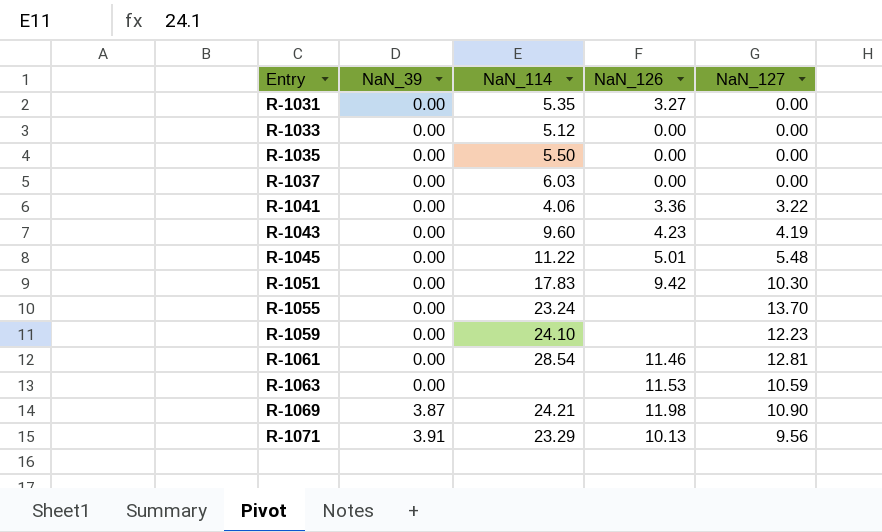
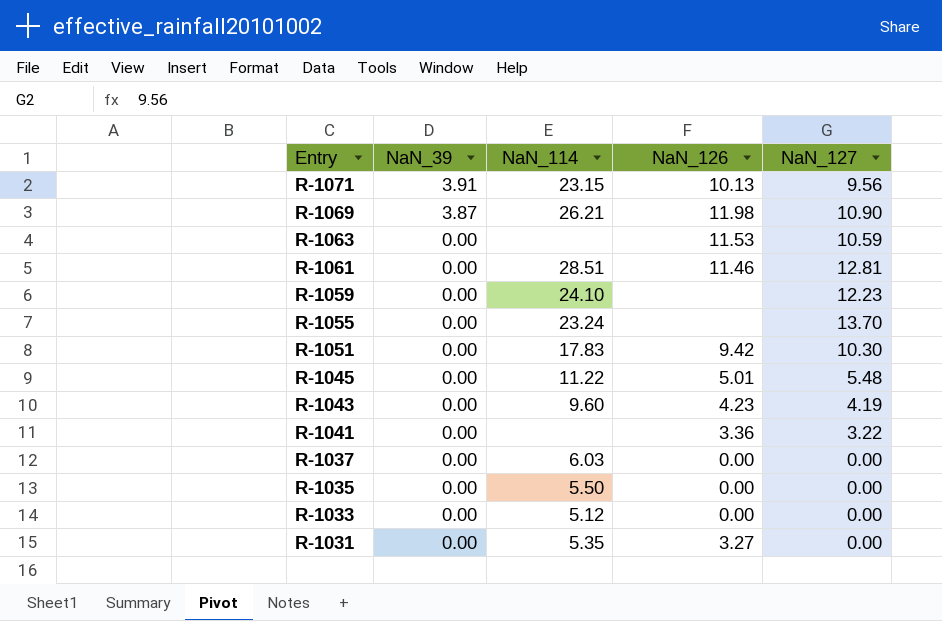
row order: Entry ascending -> Entry descending
R-1071 | NaN_114: 23.29 -> 23.15
R-1069 | NaN_114: 24.21 -> 26.21
R-1061 | NaN_114: 28.54 -> 28.51
R-1041 | NaN_114: 4.06 -> none

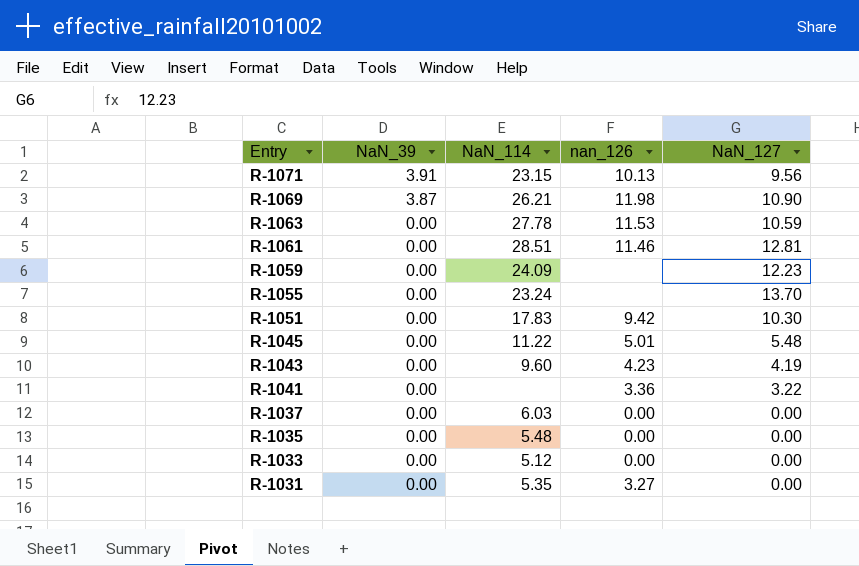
column name: NaN_126 -> nan_126
R-1063 | NaN_114: none -> 27.78
R-1059 | NaN_114: 24.10 -> 24.09
R-1035 | NaN_114: 5.50 -> 5.48

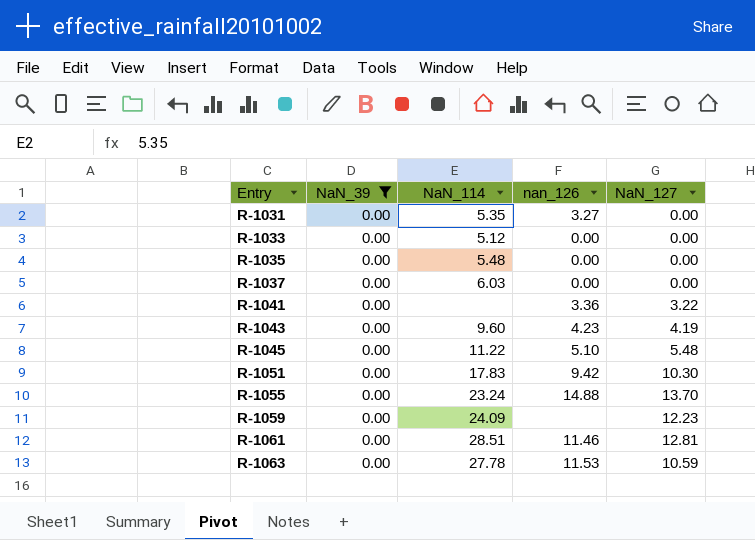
filter: none -> NaN_39 = 0.00
row order: Entry descending -> Entry ascending
R-1045 | nan_126: 5.01 -> 5.10
R-1055 | nan_126: none -> 14.88

